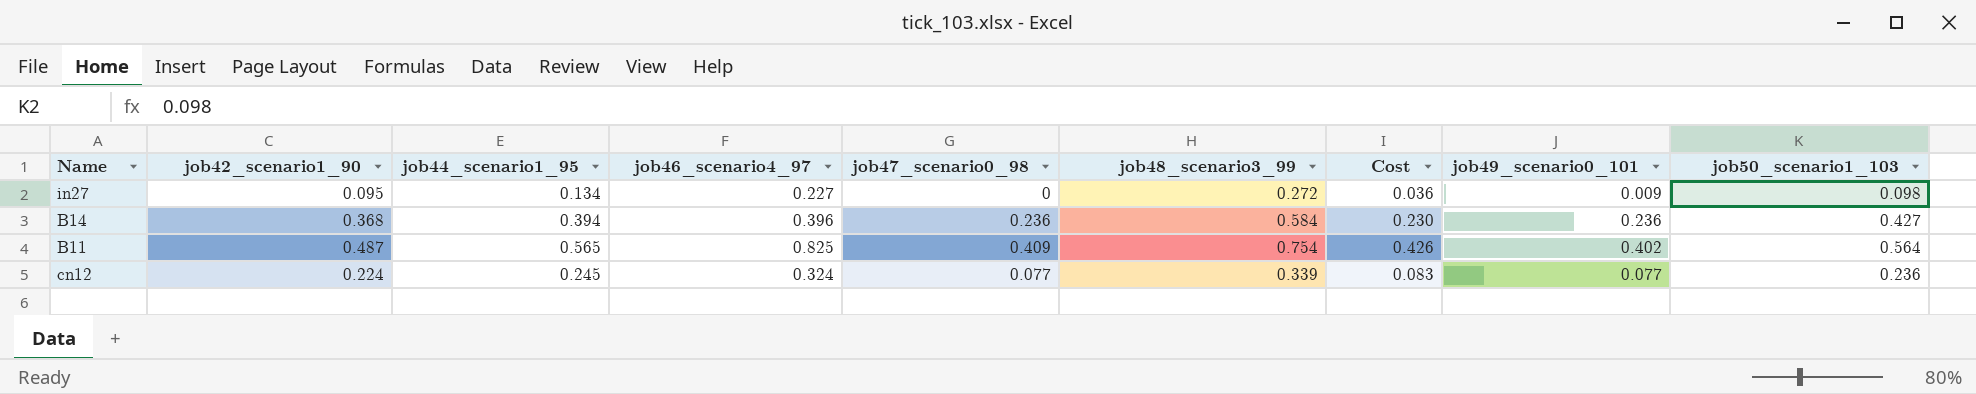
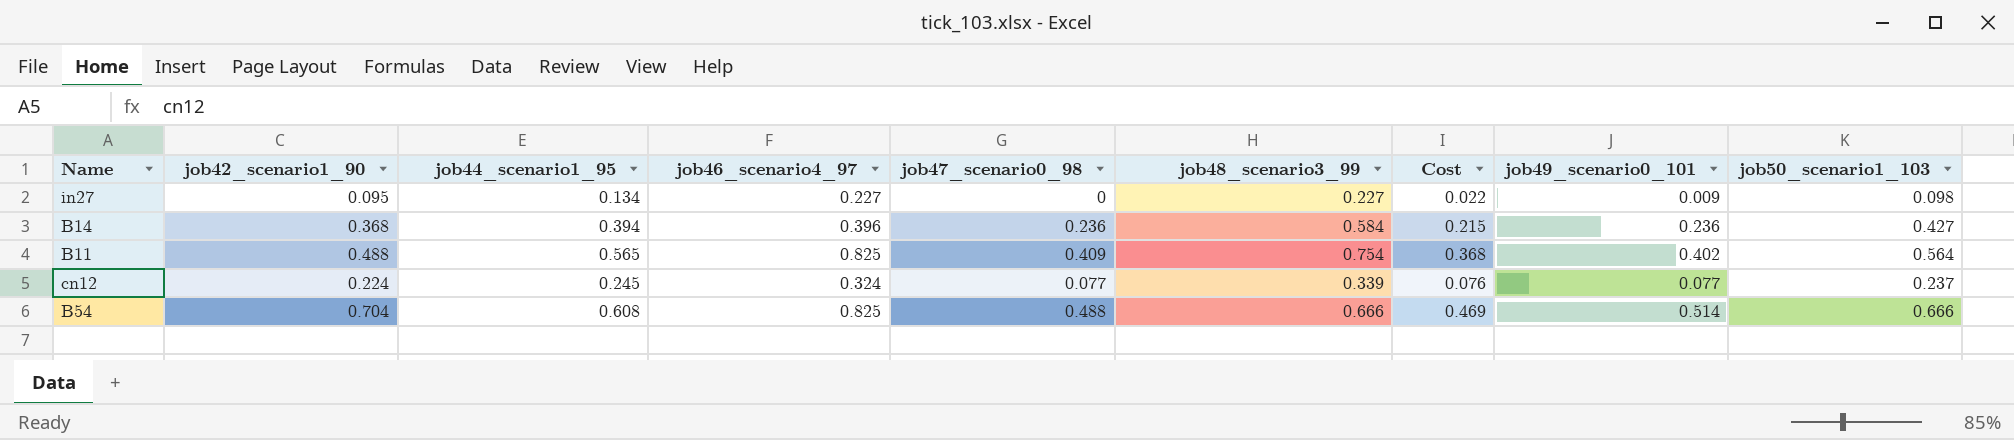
column Cost | formula: [job44_scenario1_95] * [job48_scenario3_99] -> [job42_scenario1_90] * [job48_scenario3_99]
in27 | job48_scenario3_99: 0.272 -> 0.227
B11 | job42_scenario1_90: 0.487 -> 0.488
cn12 | job50_scenario1_103: 0.236 -> 0.237
row B54: none -> 0.704 | 0.608 | 0.825 | 0.488 | 0.666 | 0.469 | 0.514 | 0.666

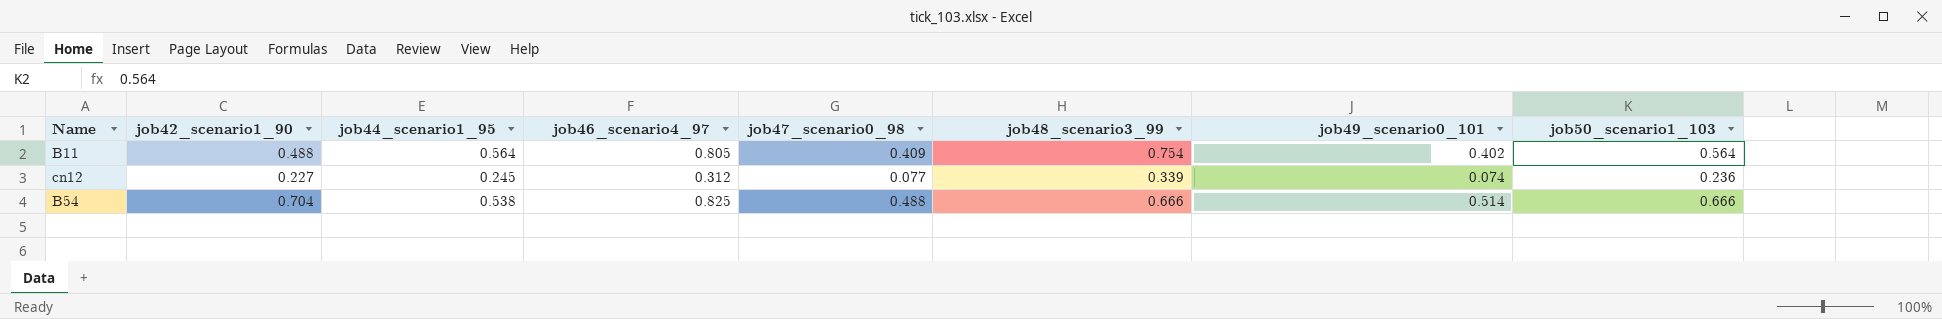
column Cost | formula: [job42_scenario1_90] * [job48_scenario3_99] -> none
row in27: 0.095 | 0.134 | 0.227 | 0 | 0.227 | 0.022 | 0.009 | 0.098 -> none
row B14: 0.368 | 0.394 | 0.396 | 0.236 | 0.584 | 0.215 | 0.236 | 0.427 -> none
B11 | job44_scenario1_95: 0.565 -> 0.564
B11 | job46_scenario4_97: 0.825 -> 0.805
cn12 | job42_scenario1_90: 0.224 -> 0.227
cn12 | job46_scenario4_97: 0.324 -> 0.312
cn12 | job49_scenario0_101: 0.077 -> 0.074
cn12 | job50_scenario1_103: 0.237 -> 0.236
B54 | job44_scenario1_95: 0.608 -> 0.538

